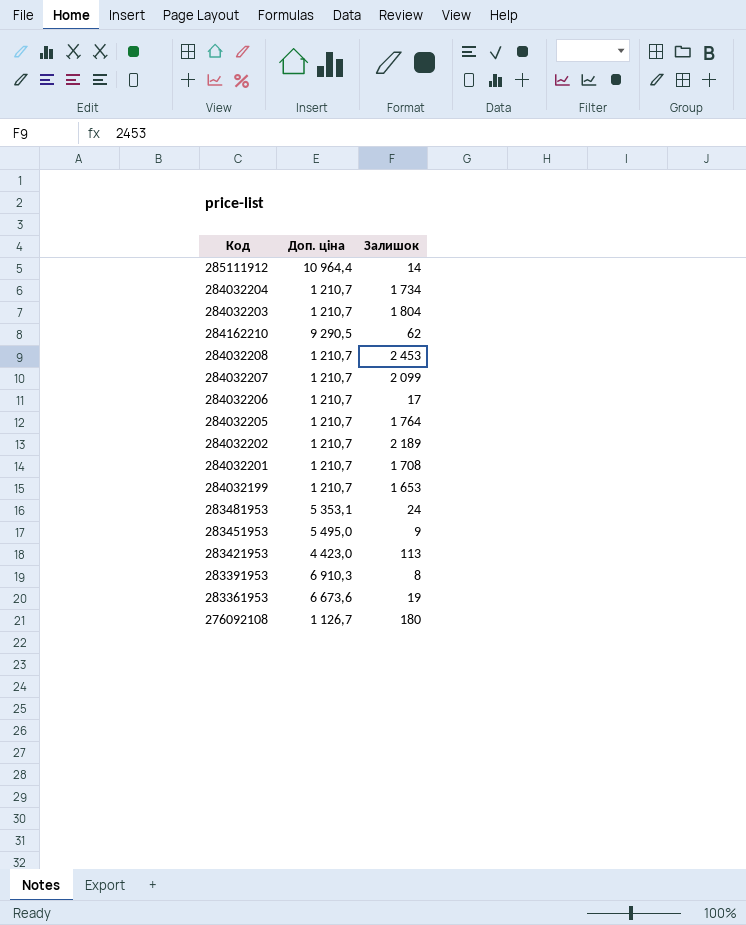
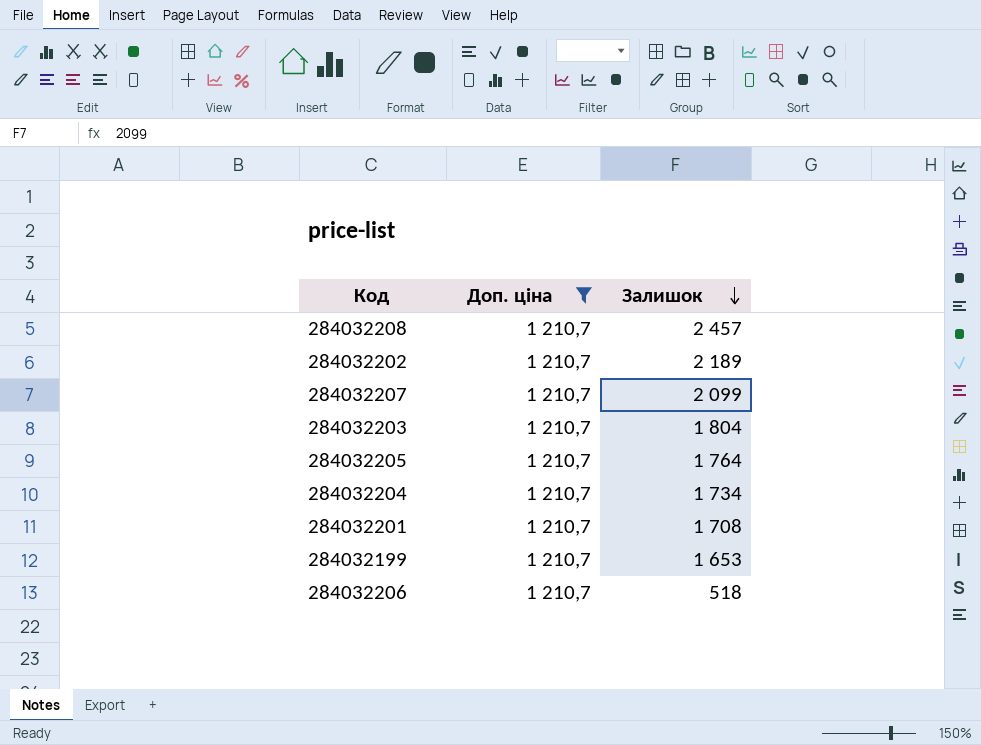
filter: none -> Доп. ціна = 1 210,7
row order: none -> Залишок descending
284032208 | Залишок: 2 453 -> 2 457
284032206 | Залишок: 17 -> 518

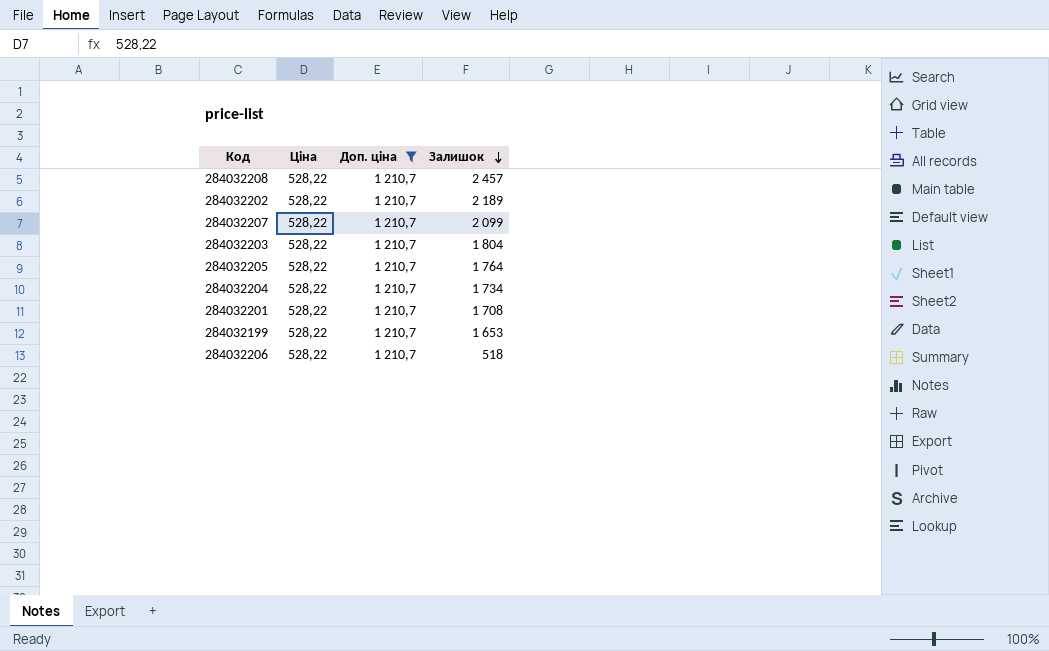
column Ціна | position: none -> 2

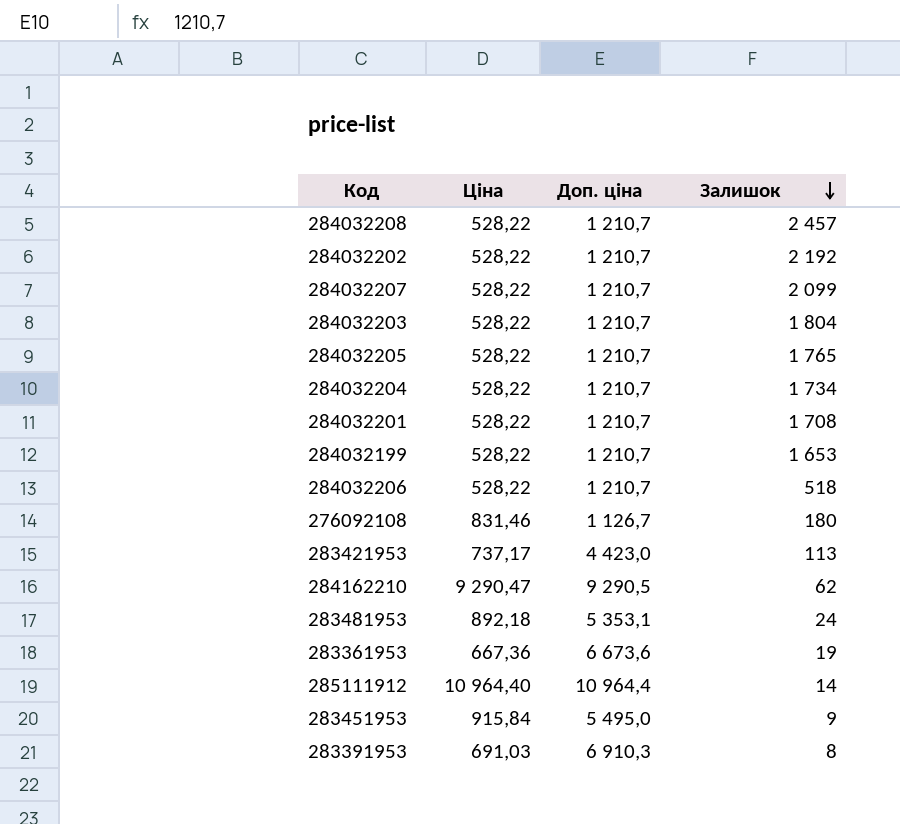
filter: Доп. ціна = 1 210,7 -> none
284032202 | Залишок: 2 189 -> 2 192
284032205 | Залишок: 1 764 -> 1 765

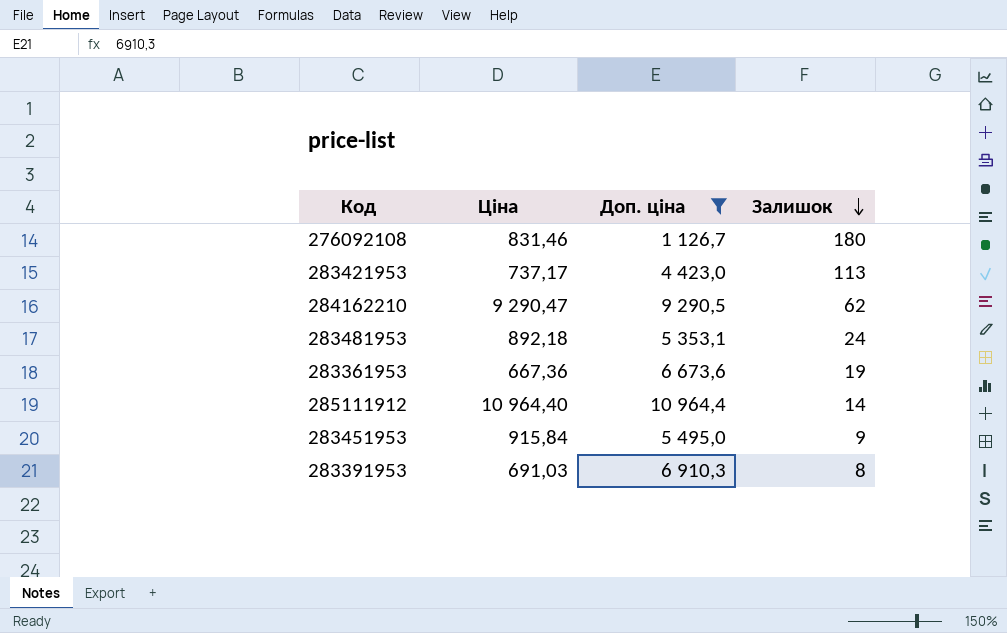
filter: none -> Доп. ціна != 1 210,7

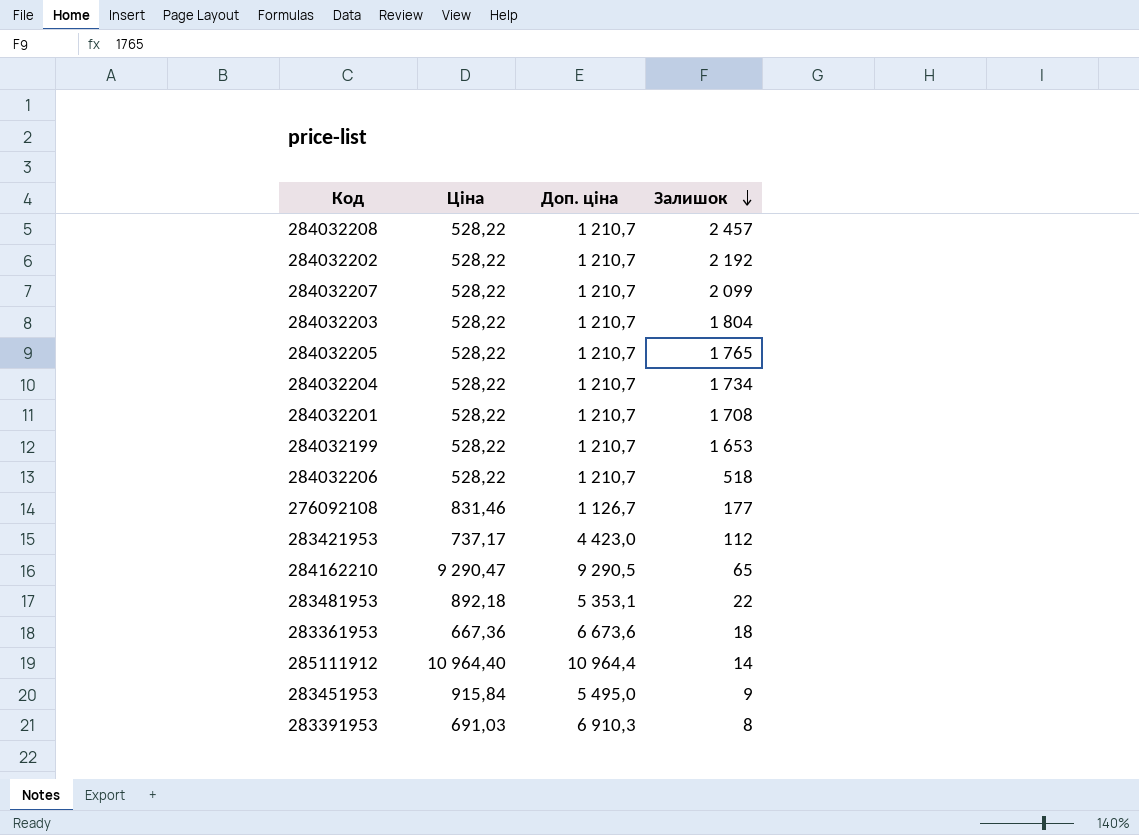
filter: Доп. ціна != 1 210,7 -> none
276092108 | Залишок: 180 -> 177
283421953 | Залишок: 113 -> 112
284162210 | Залишок: 62 -> 65
283481953 | Залишок: 24 -> 22
283361953 | Залишок: 19 -> 18

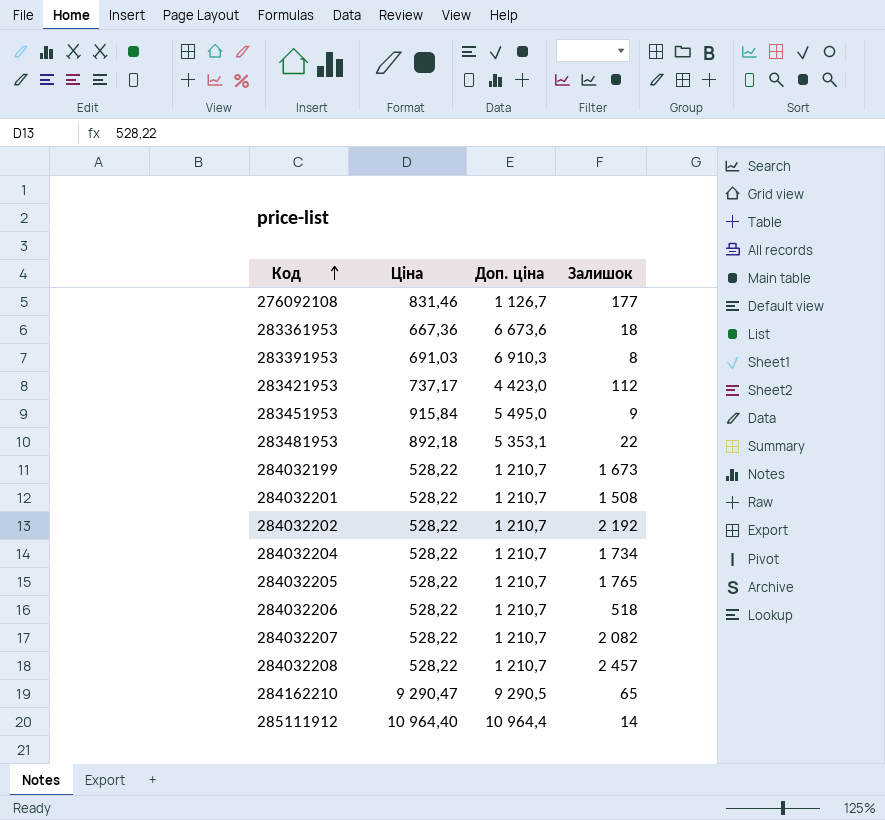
row order: Залишок descending -> Код ascending
row 284032203: 528,22 | 1 210,7 | 1 804 -> none
284032199 | Залишок: 1 653 -> 1 673
284032201 | Залишок: 1 708 -> 1 508
284032207 | Залишок: 2 099 -> 2 082

